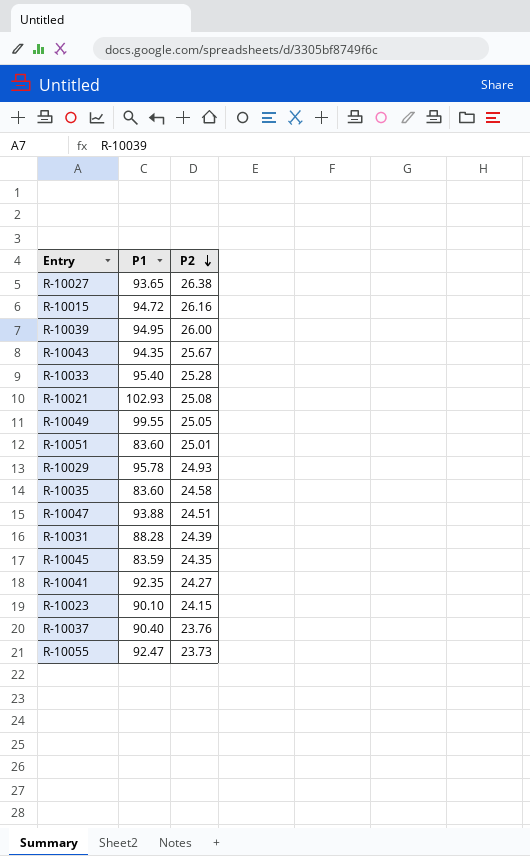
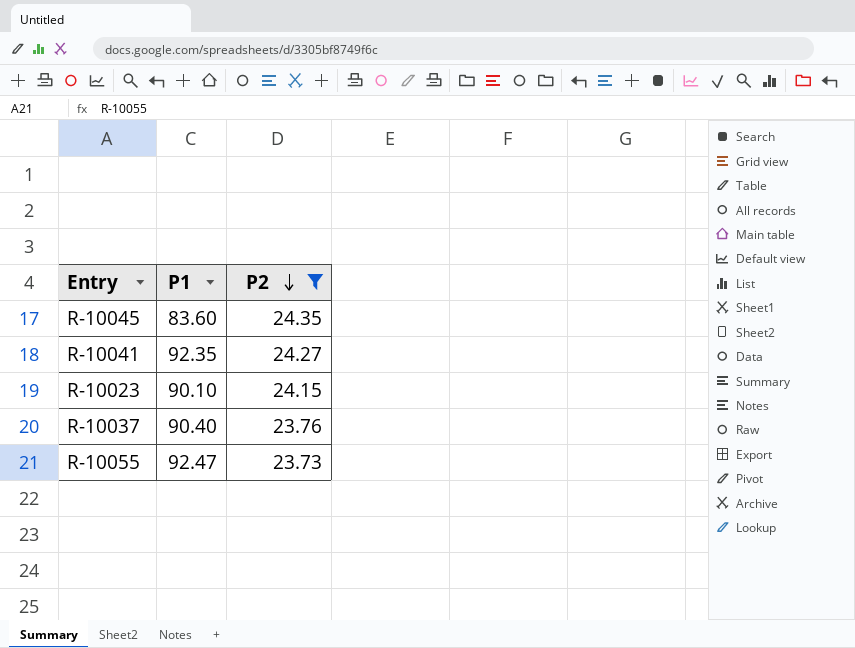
filter: none -> P2 <= 24.35
R-10045 | P1: 83.59 -> 83.60

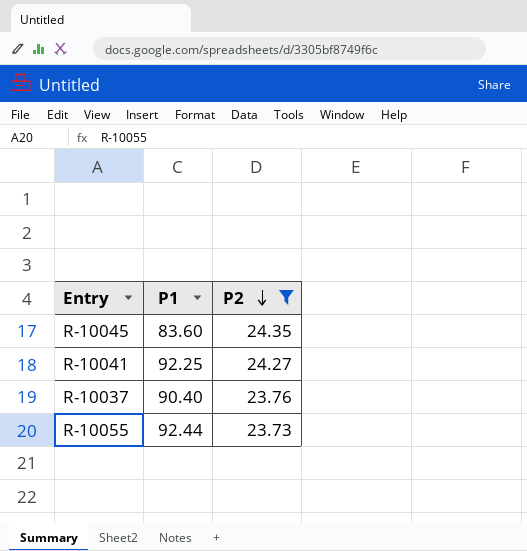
row R-10023: 90.10 | 24.15 -> none
R-10041 | P1: 92.35 -> 92.25
R-10055 | P1: 92.47 -> 92.44

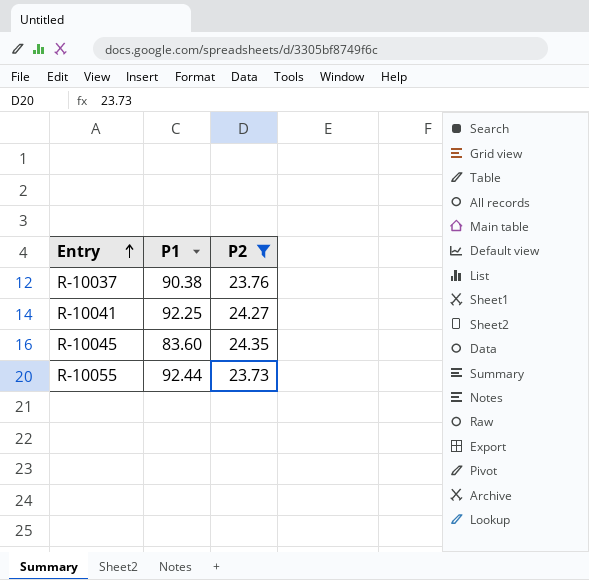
row order: P2 descending -> Entry ascending
R-10037 | P1: 90.40 -> 90.38

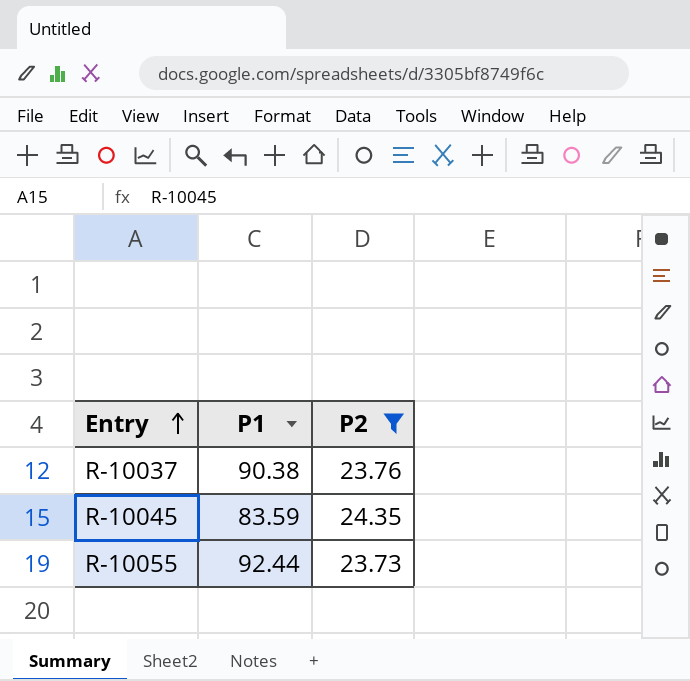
row R-10041: 92.25 | 24.27 -> none
R-10045 | P1: 83.60 -> 83.59

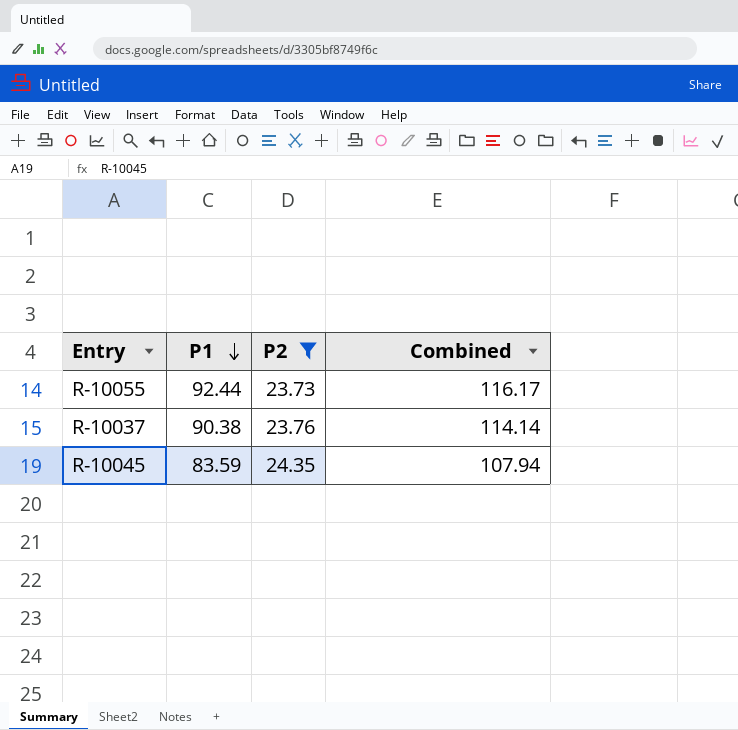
row order: Entry ascending -> P1 descending
column Combined | formula: none -> [P1] + [P2]

